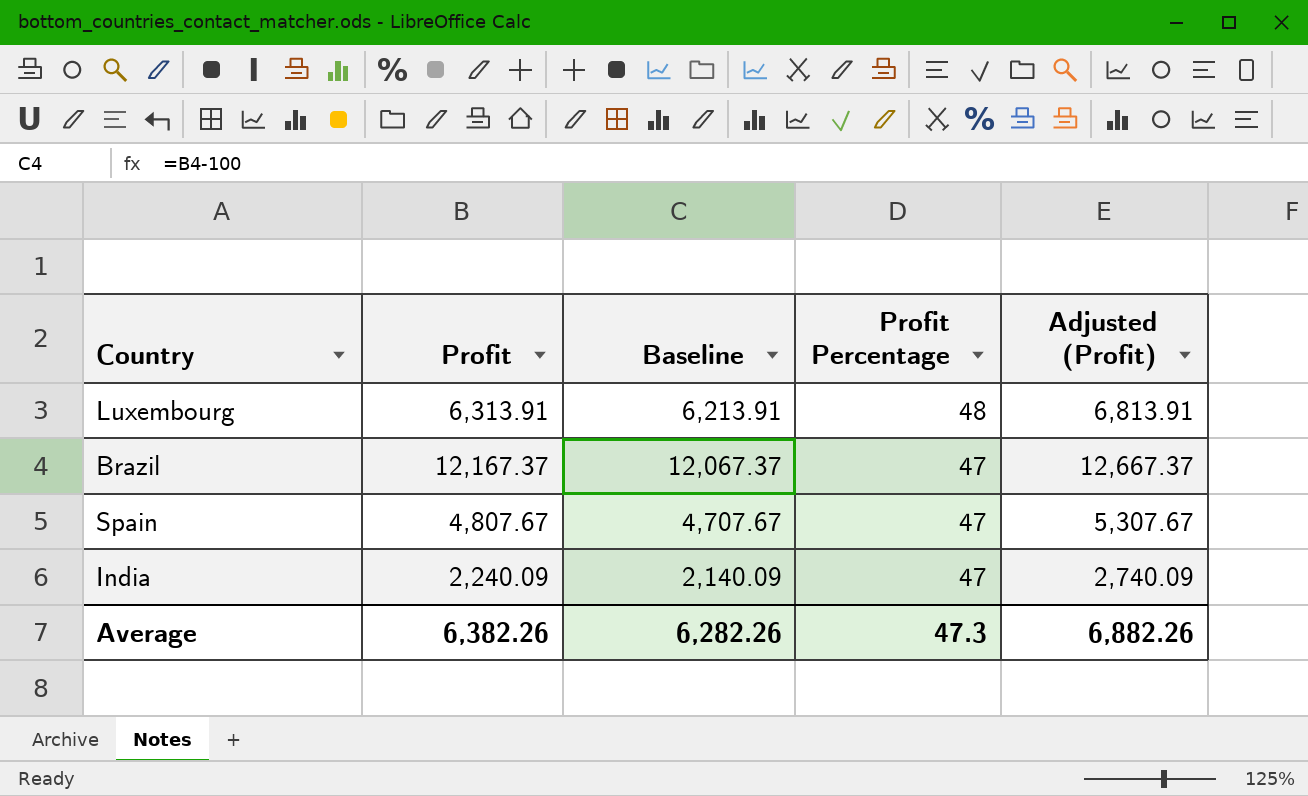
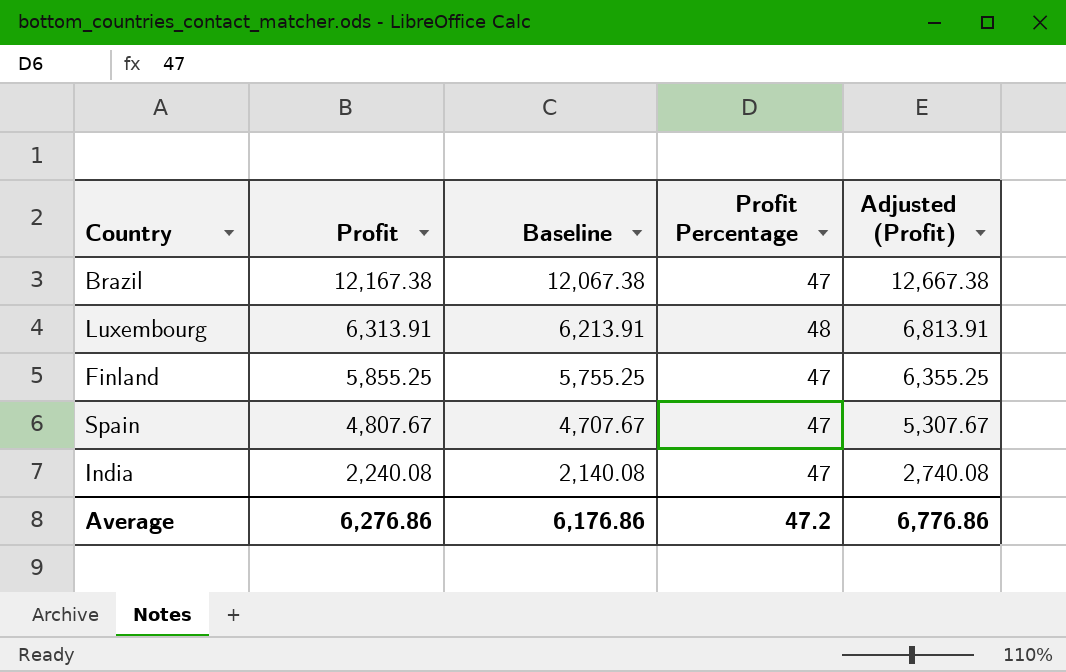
row order: Profit Percentage descending -> Profit descending
Brazil | Profit: 12,167.37 -> 12,167.38
Brazil | Baseline: 12,067.37 -> 12,067.38
Brazil | Adjusted (Profit): 12,667.37 -> 12,667.38
row Finland: none -> 5,855.25 | 5,755.25 | 47 | 6,355.25
India | Profit: 2,240.09 -> 2,240.08
India | Baseline: 2,140.09 -> 2,140.08
India | Adjusted (Profit): 2,740.09 -> 2,740.08
Average | Profit: 6,382.26 -> 6,276.86
Average | Baseline: 6,282.26 -> 6,176.86
Average | Profit Percentage: 47.3 -> 47.2
Average | Adjusted (Profit): 6,882.26 -> 6,776.86

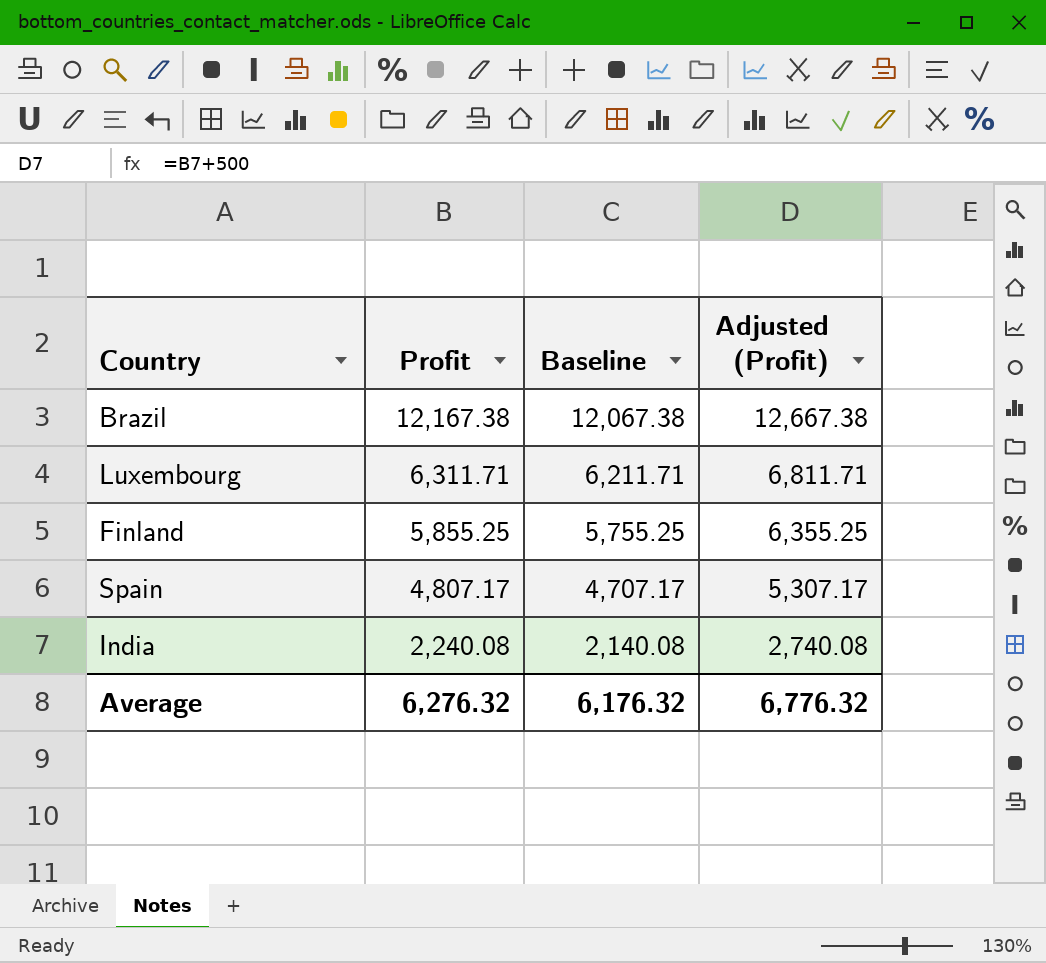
column Profit Percentage | position: 4 -> none
Luxembourg | Profit: 6,313.91 -> 6,311.71
Luxembourg | Baseline: 6,213.91 -> 6,211.71
Luxembourg | Adjusted (Profit): 6,813.91 -> 6,811.71
Spain | Profit: 4,807.67 -> 4,807.17
Spain | Baseline: 4,707.67 -> 4,707.17
Spain | Adjusted (Profit): 5,307.67 -> 5,307.17
Average | Profit: 6,276.86 -> 6,276.32
Average | Baseline: 6,176.86 -> 6,176.32
Average | Adjusted (Profit): 6,776.86 -> 6,776.32

